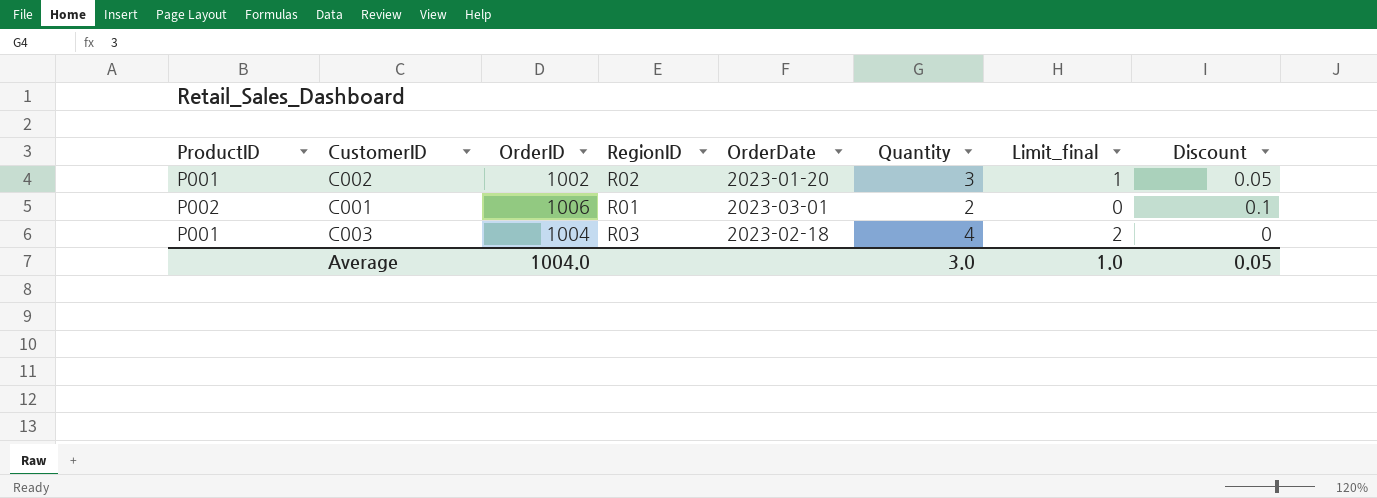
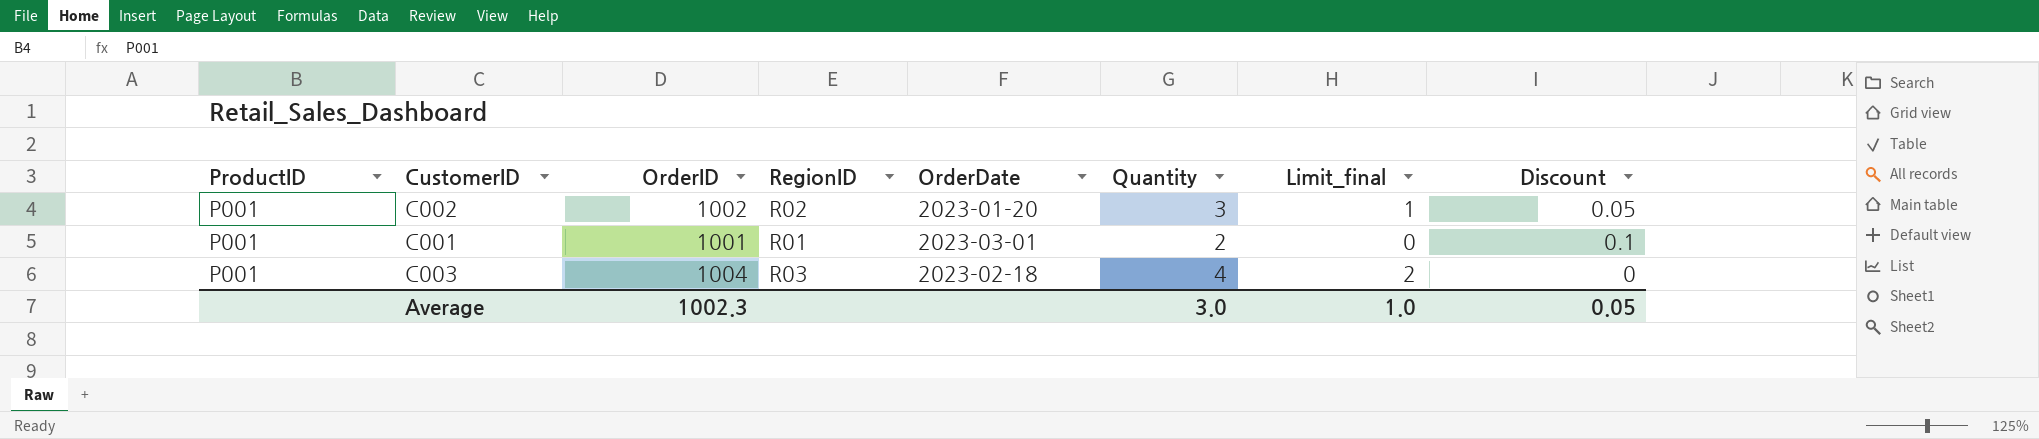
C001 | ProductID: P002 -> P001
C001 | OrderID: 1006 -> 1001
Average | OrderID: 1004.0 -> 1002.3

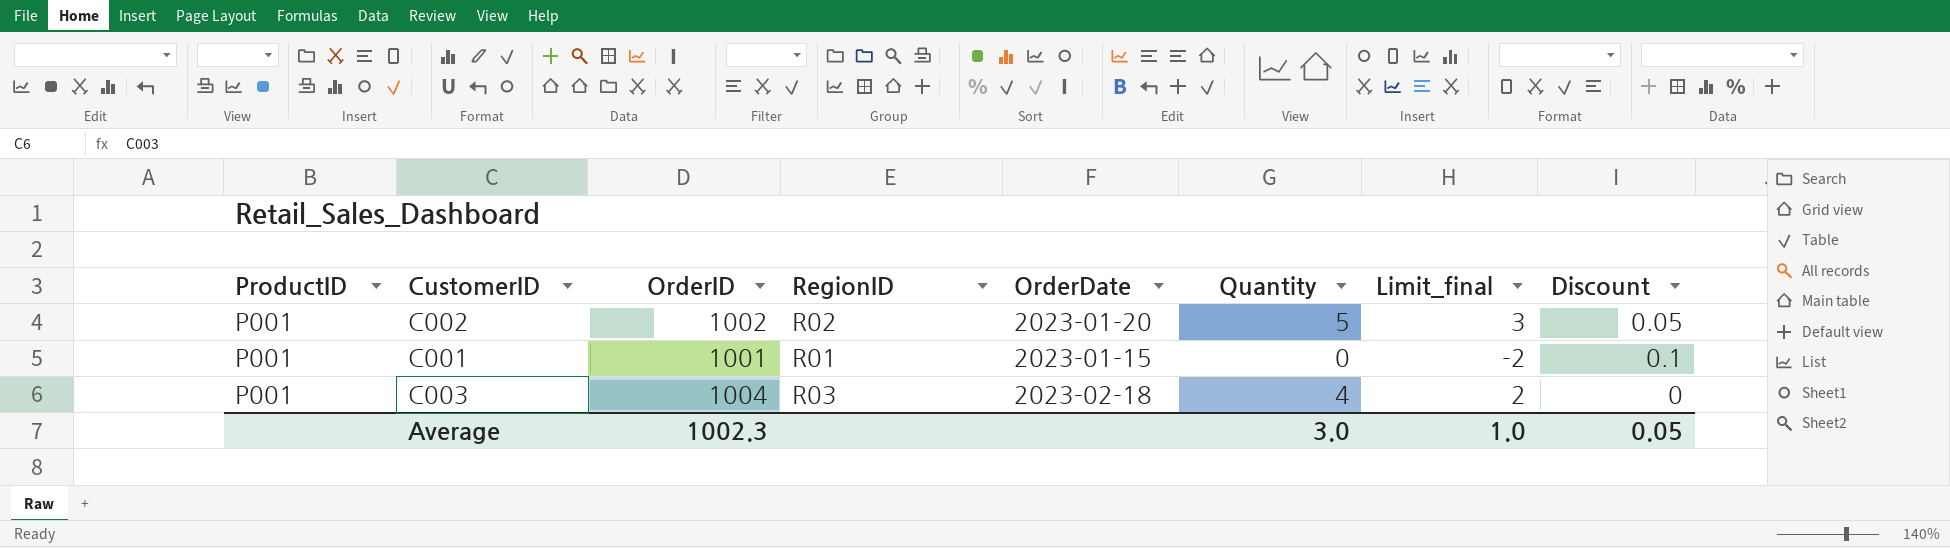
C002 | Quantity: 3 -> 5
C002 | Limit_final: 1 -> 3
C001 | OrderDate: 2023-03-01 -> 2023-01-15
C001 | Quantity: 2 -> 0
C001 | Limit_final: 0 -> -2

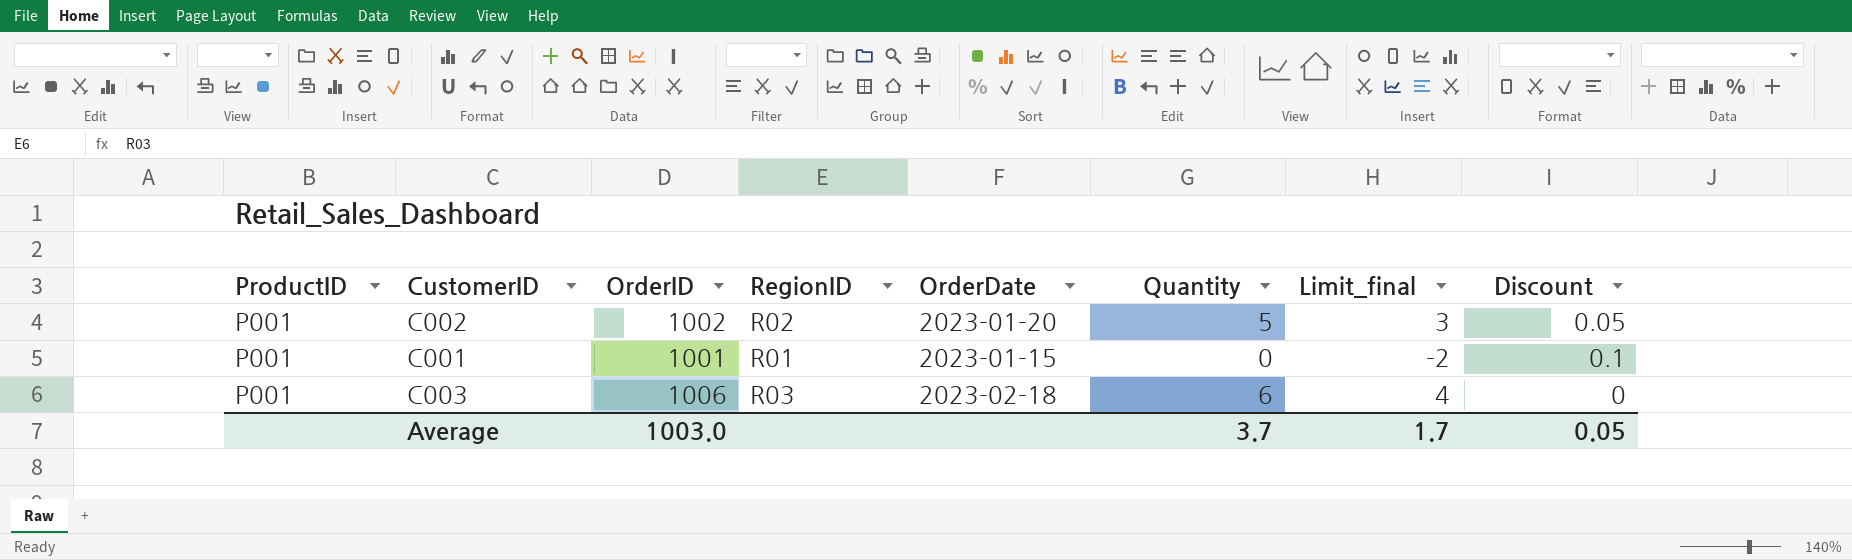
C003 | OrderID: 1004 -> 1006
C003 | Quantity: 4 -> 6
C003 | Limit_final: 2 -> 4
Average | OrderID: 1002.3 -> 1003.0
Average | Quantity: 3.0 -> 3.7
Average | Limit_final: 1.0 -> 1.7

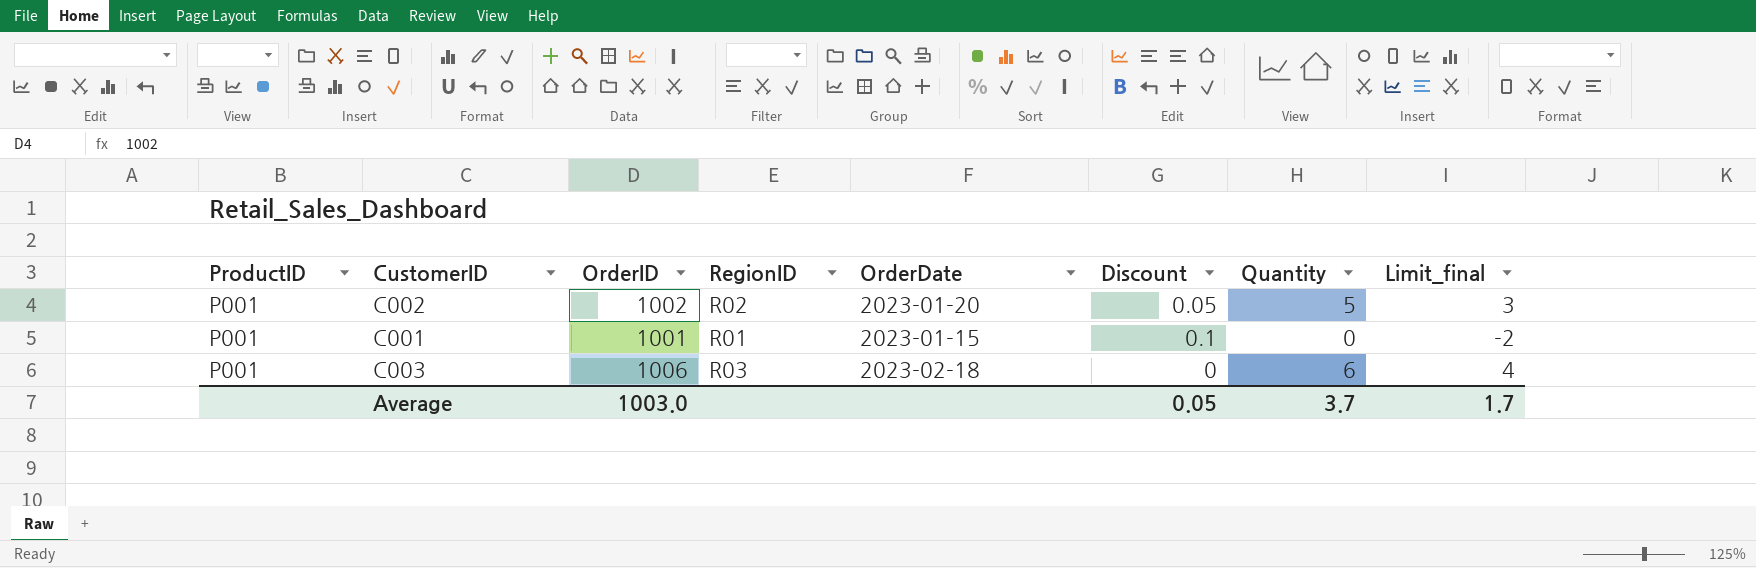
column Discount | position: 8 -> 6

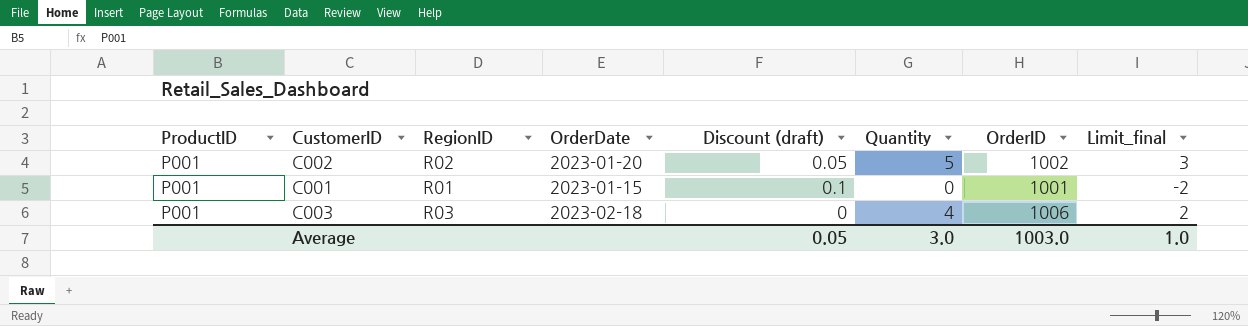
column name: Discount -> Discount (draft)
column OrderID | position: 3 -> 7
C003 | Quantity: 6 -> 4
C003 | Limit_final: 4 -> 2
Average | Quantity: 3.7 -> 3.0
Average | Limit_final: 1.7 -> 1.0

